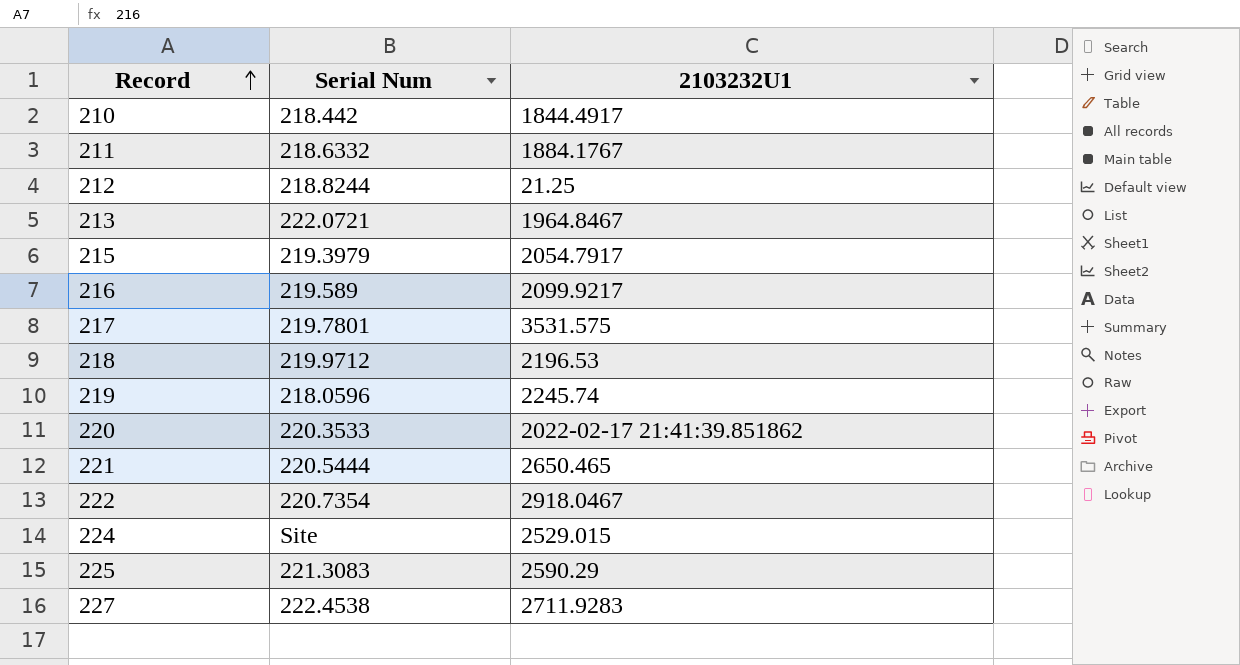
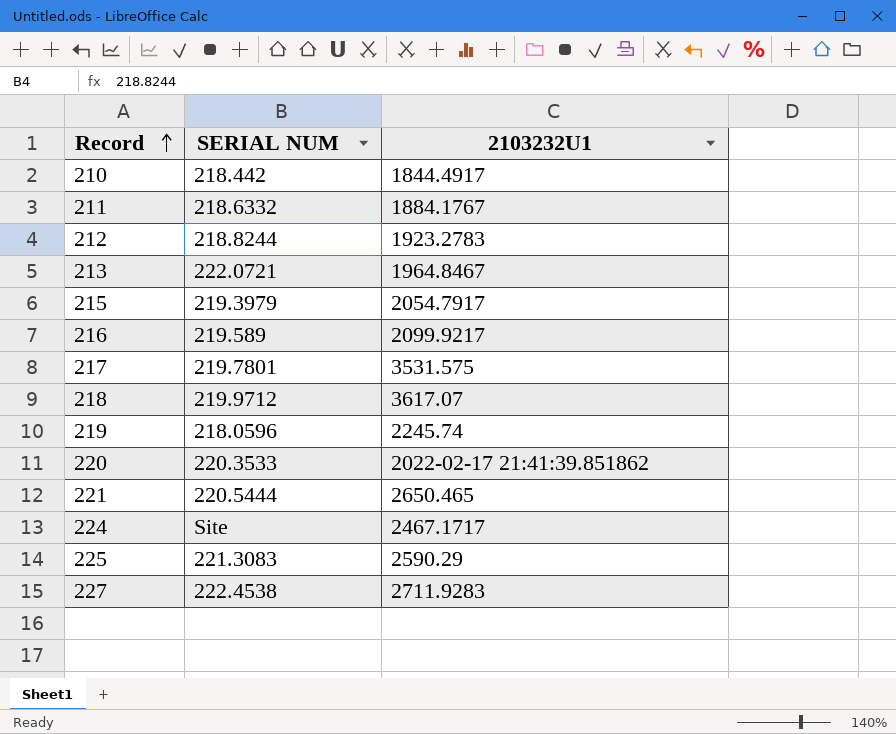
column name: Serial Num -> SERIAL NUM
row 222: 220.7354 | 2918.0467 -> none
212 | 2103232U1: 21.25 -> 1923.2783
218 | 2103232U1: 2196.53 -> 3617.07
224 | 2103232U1: 2529.015 -> 2467.1717

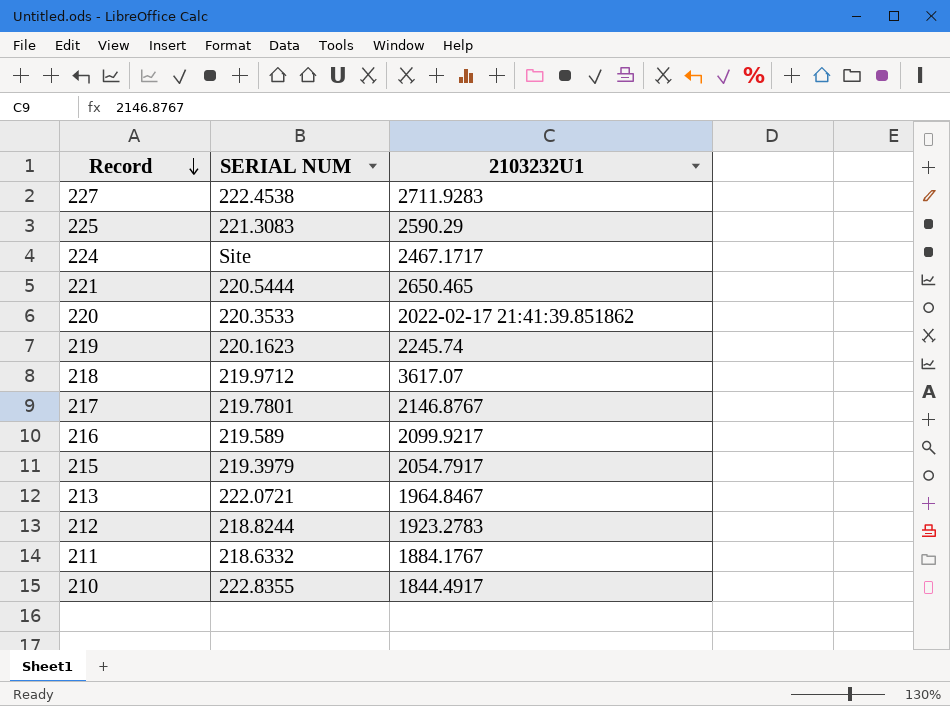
row order: Record ascending -> Record descending
219 | SERIAL NUM: 218.0596 -> 220.1623
217 | 2103232U1: 3531.575 -> 2146.8767
210 | SERIAL NUM: 218.442 -> 222.8355

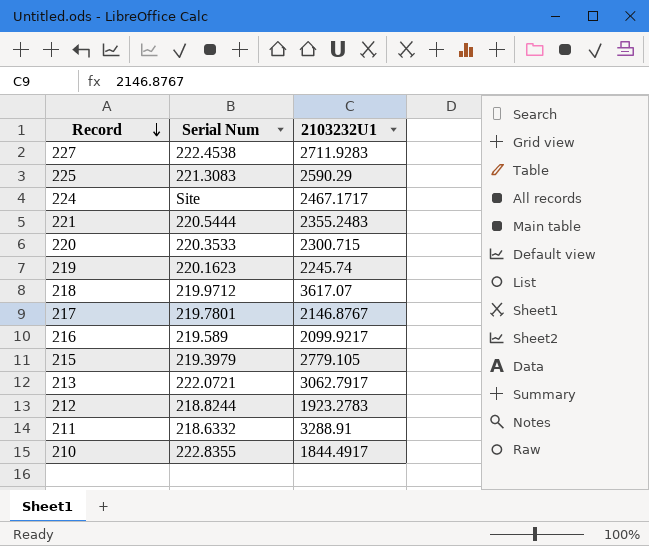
column name: SERIAL NUM -> Serial Num
221 | 2103232U1: 2650.465 -> 2355.2483
220 | 2103232U1: 2022-02-17 21:41:39.851862 -> 2300.715
215 | 2103232U1: 2054.7917 -> 2779.105
213 | 2103232U1: 1964.8467 -> 3062.7917
211 | 2103232U1: 1884.1767 -> 3288.91

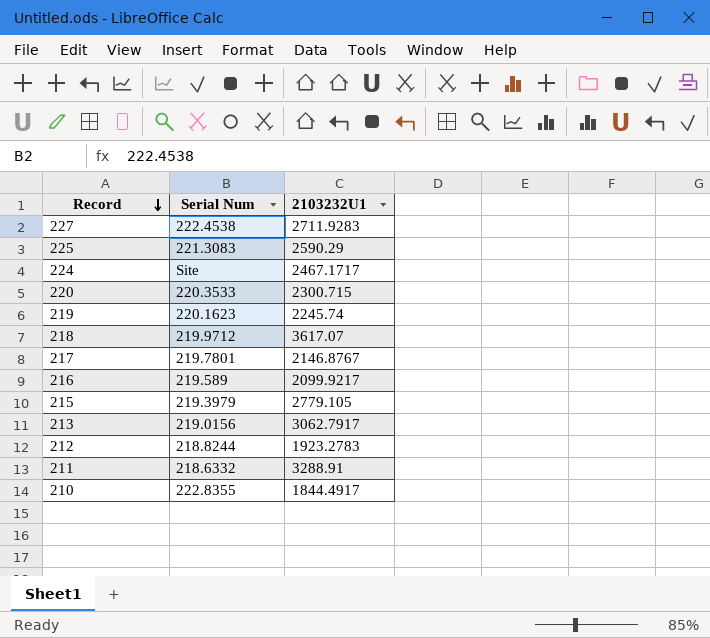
row 221: 220.5444 | 2355.2483 -> none
213 | Serial Num: 222.0721 -> 219.0156

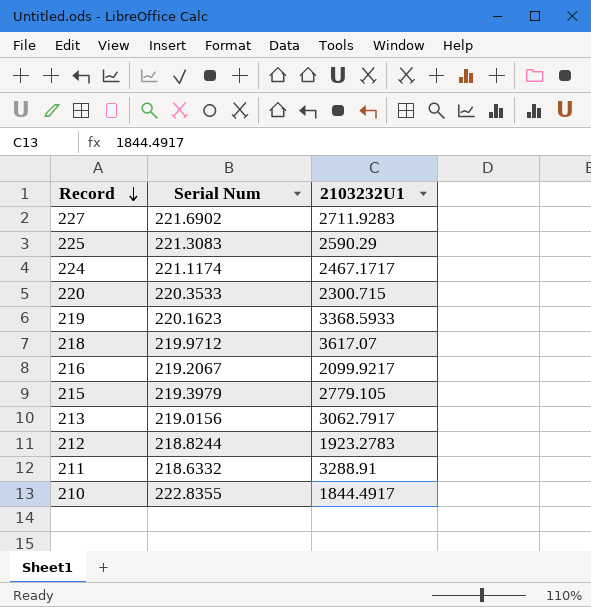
row 217: 219.7801 | 2146.8767 -> none
227 | Serial Num: 222.4538 -> 221.6902
224 | Serial Num: Site -> 221.1174
219 | 2103232U1: 2245.74 -> 3368.5933
216 | Serial Num: 219.589 -> 219.2067

